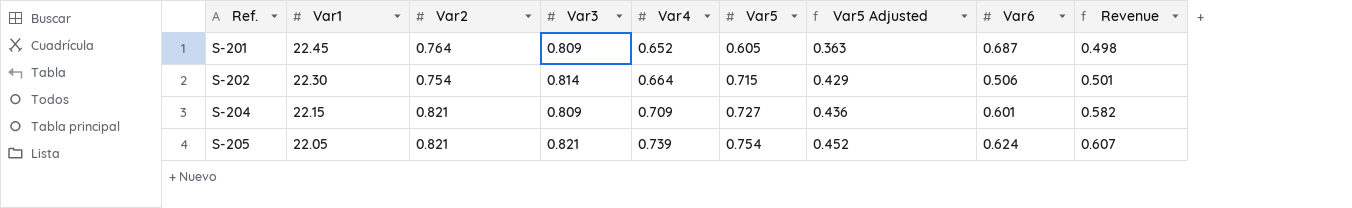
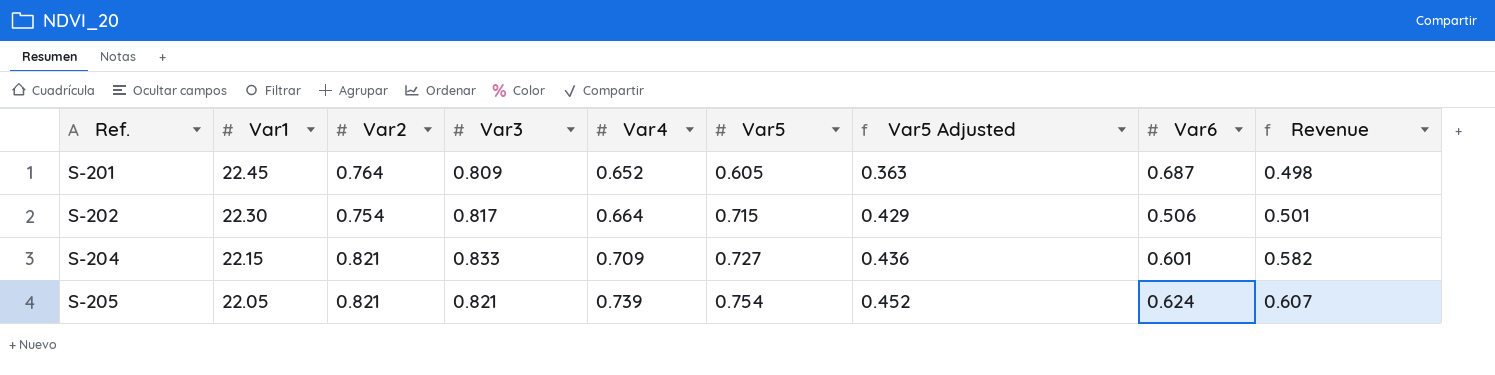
S-202 | Var3: 0.814 -> 0.817
S-204 | Var3: 0.809 -> 0.833

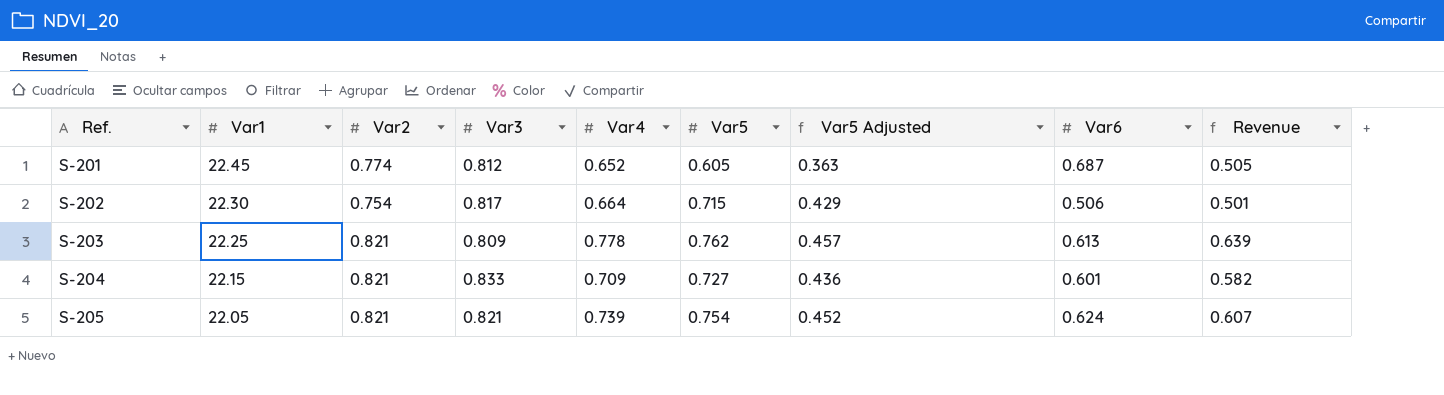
S-201 | Var2: 0.764 -> 0.774
S-201 | Var3: 0.809 -> 0.812
S-201 | Revenue: 0.498 -> 0.505
row S-203: none -> 22.25 | 0.821 | 0.809 | 0.778 | 0.762 | 0.457 | 0.613 | 0.639

